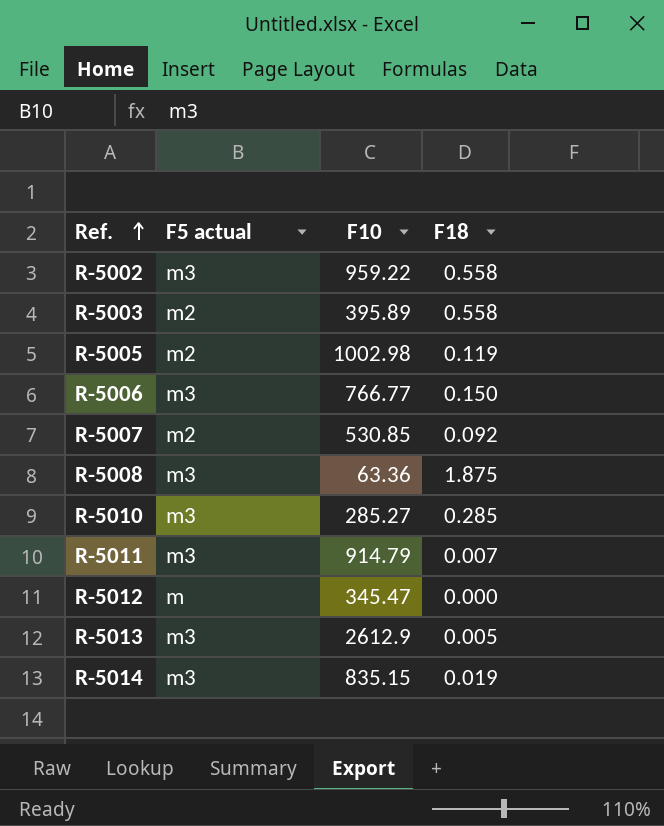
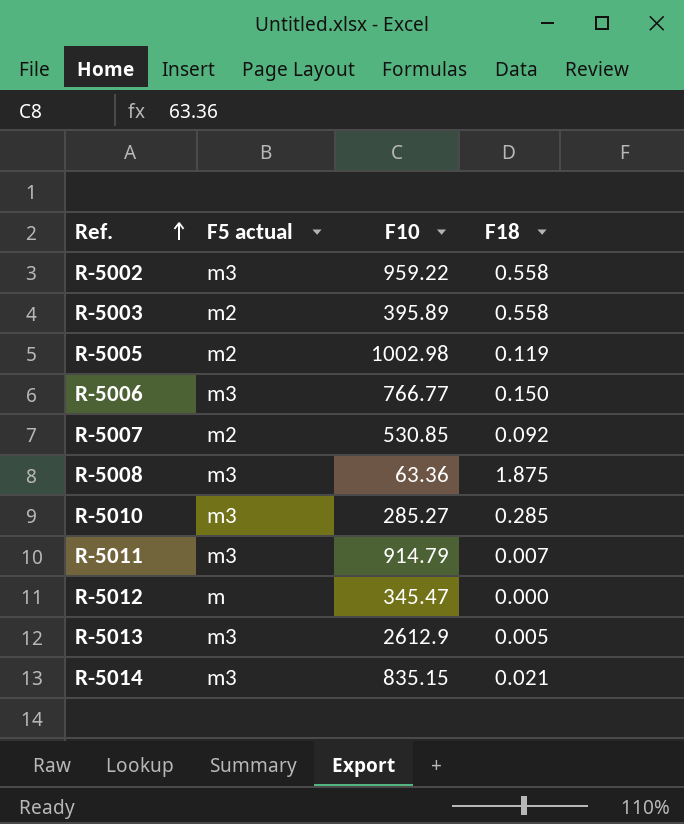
R-5014 | F18: 0.019 -> 0.021

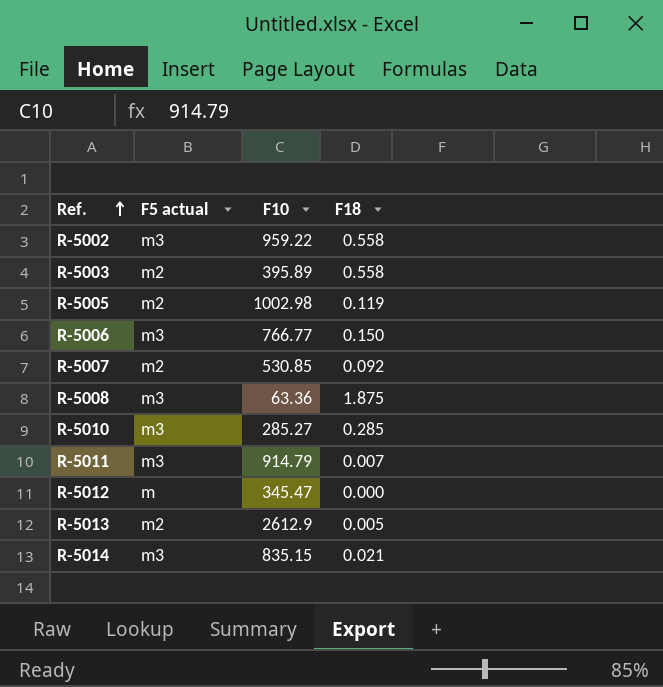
R-5013 | F5 actual: m3 -> m2

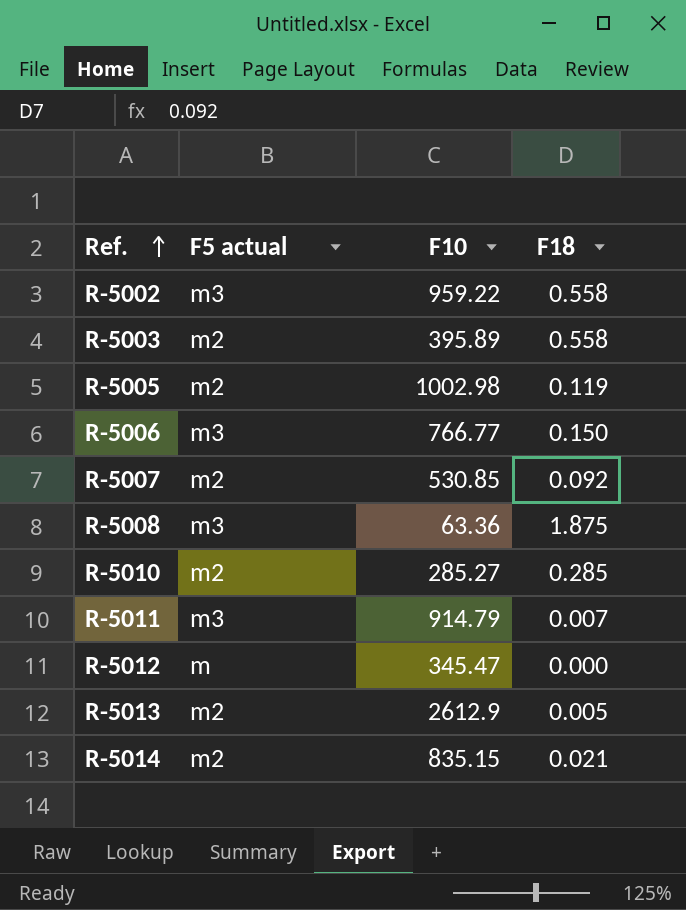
R-5010 | F5 actual: m3 -> m2
R-5014 | F5 actual: m3 -> m2

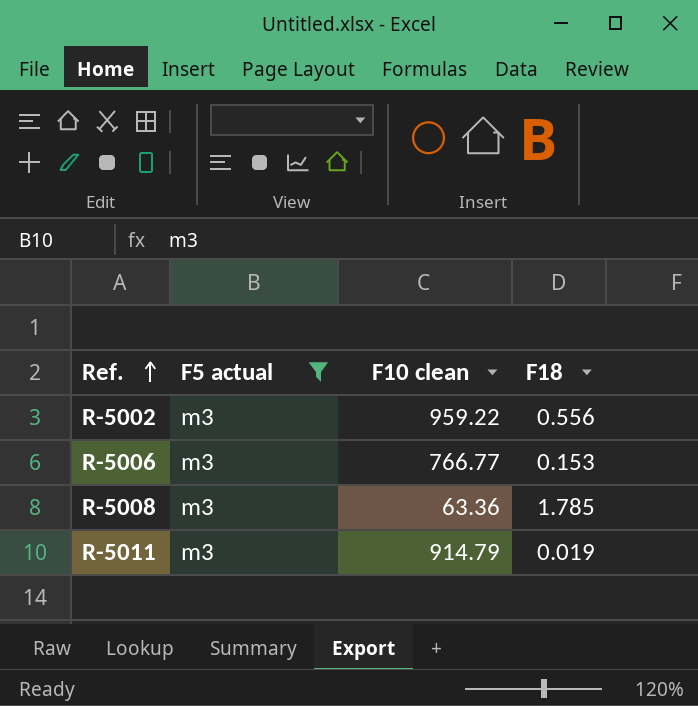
filter: none -> F5 actual = m3
column name: F10 -> F10 clean
R-5002 | F18: 0.558 -> 0.556
R-5006 | F18: 0.150 -> 0.153
R-5008 | F18: 1.875 -> 1.785
R-5011 | F18: 0.007 -> 0.019

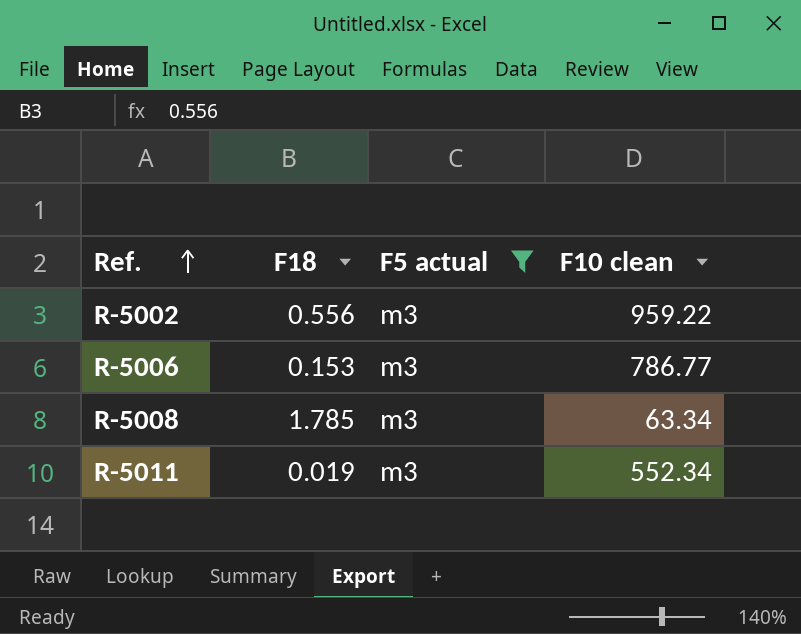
column F18 | position: 4 -> 2
R-5006 | F10 clean: 766.77 -> 786.77
R-5008 | F10 clean: 63.36 -> 63.34
R-5011 | F10 clean: 914.79 -> 552.34

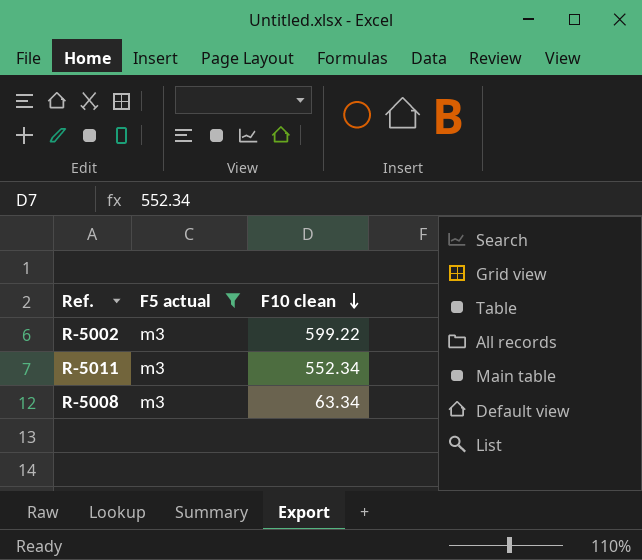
row order: Ref. ascending -> F10 clean descending
column F18 | position: 2 -> none
row R-5006: 0.153 | m3 | 786.77 -> none
R-5002 | F10 clean: 959.22 -> 599.22

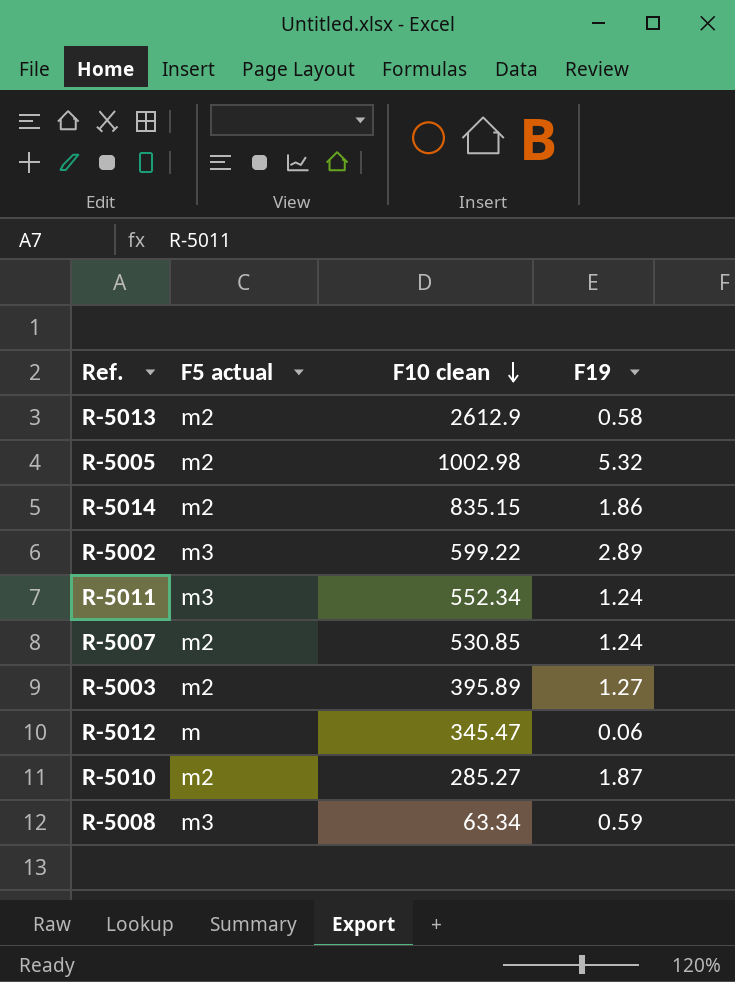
filter: F5 actual = m3 -> none
column F19 | position: none -> 4

